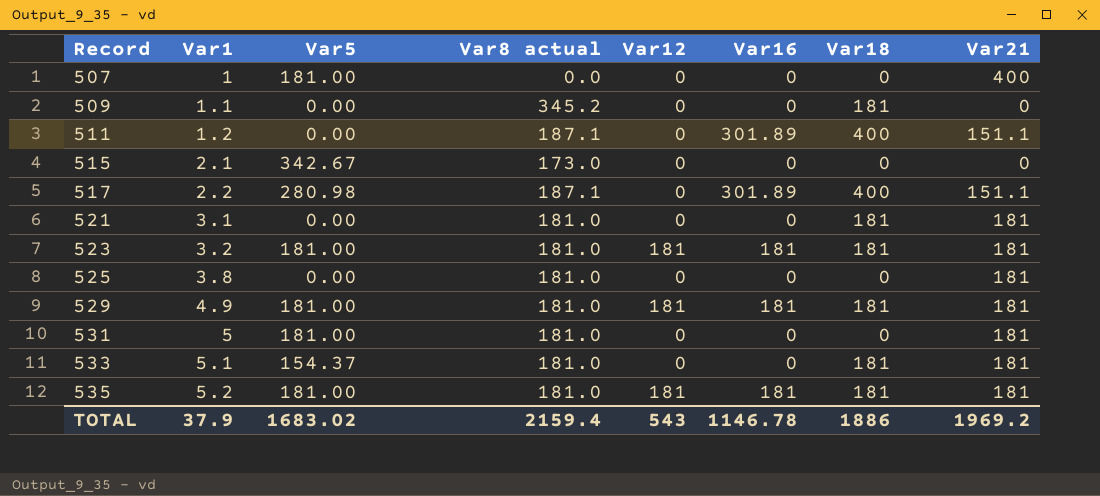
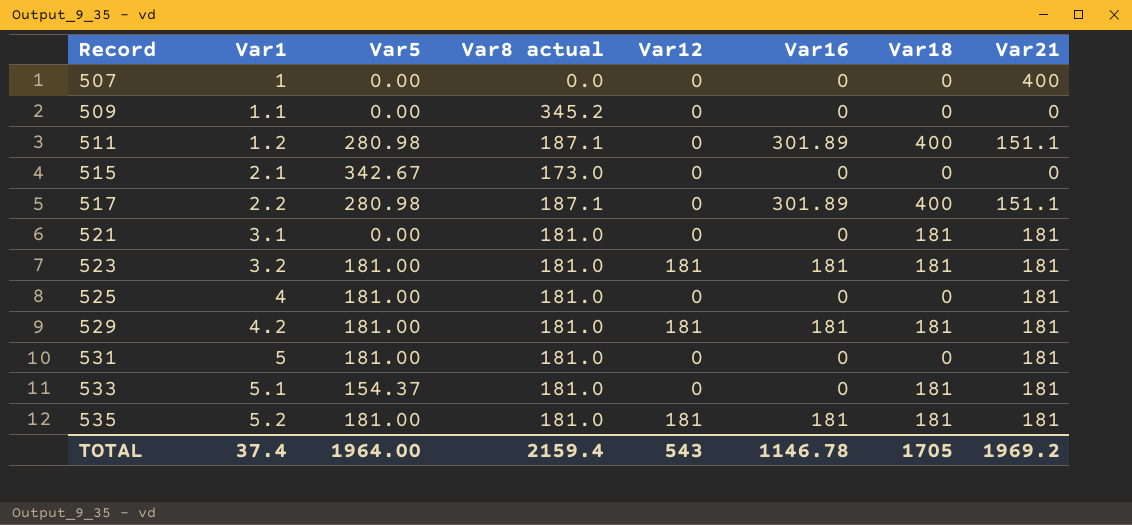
507 | Var5: 181.00 -> 0.00
509 | Var18: 181 -> 0
511 | Var5: 0.00 -> 280.98
525 | Var1: 3.8 -> 4
525 | Var5: 0.00 -> 181.00
529 | Var1: 4.9 -> 4.2
TOTAL | Var1: 37.9 -> 37.4
TOTAL | Var5: 1683.02 -> 1964.00
TOTAL | Var18: 1886 -> 1705

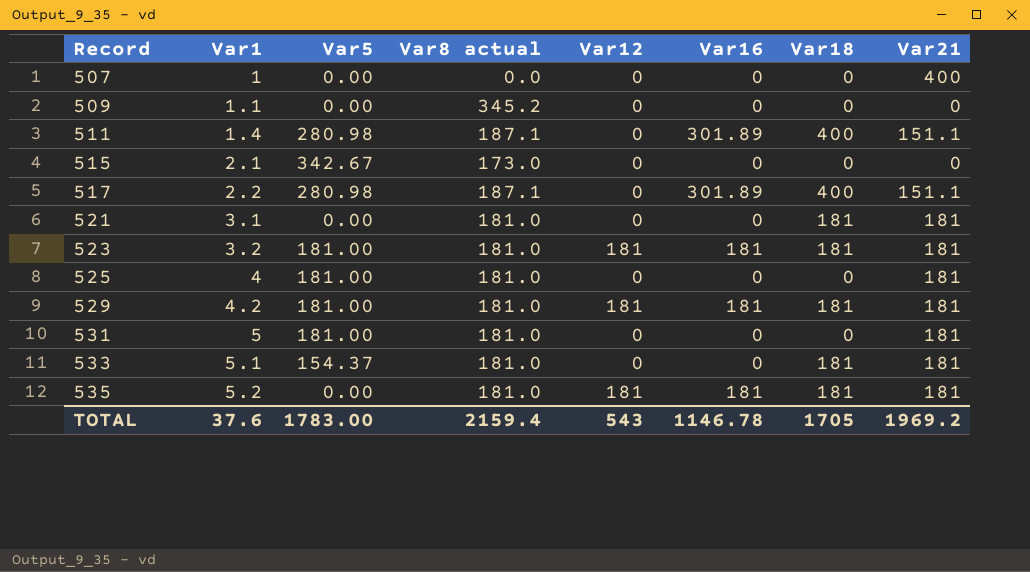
511 | Var1: 1.2 -> 1.4
535 | Var5: 181.00 -> 0.00
TOTAL | Var1: 37.4 -> 37.6
TOTAL | Var5: 1964.00 -> 1783.00

